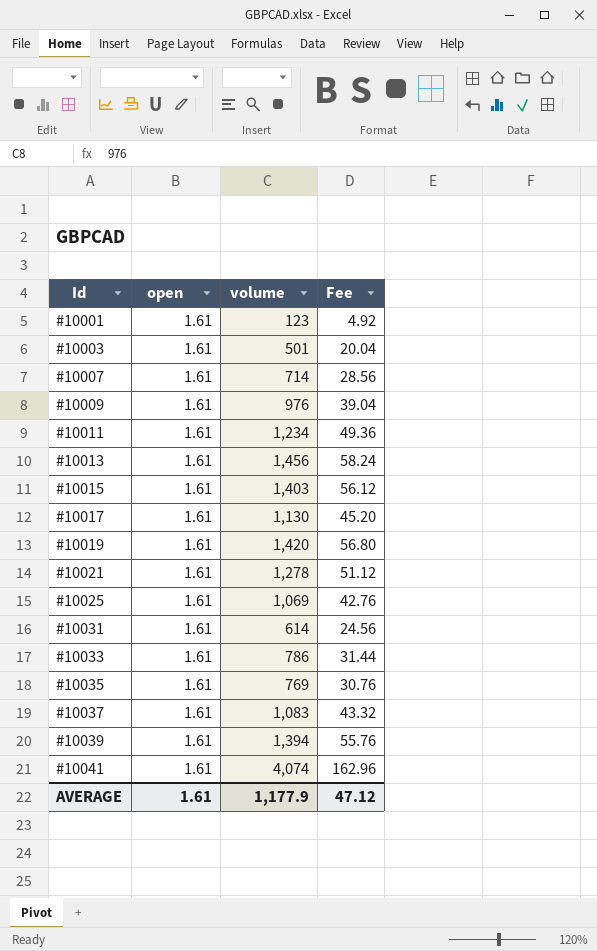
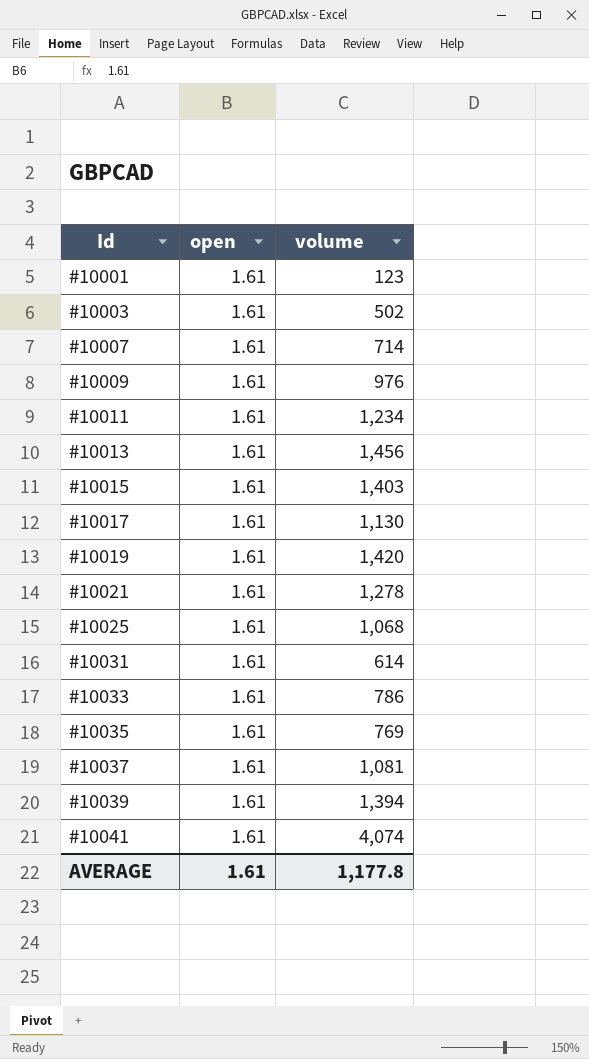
column Fee | formula: [volume] * 0.04 -> none
#10003 | volume: 501 -> 502
#10025 | volume: 1,069 -> 1,068
#10037 | volume: 1,083 -> 1,081
AVERAGE | volume: 1,177.9 -> 1,177.8

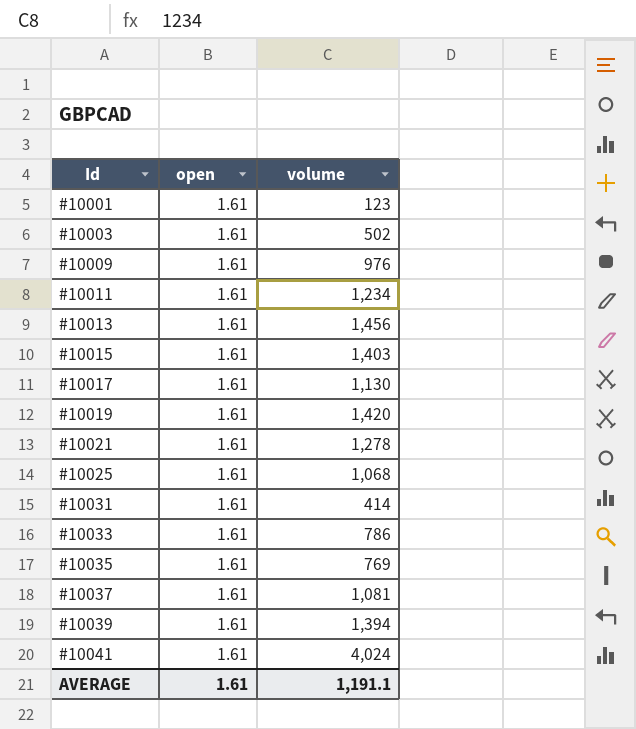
row #10007: 1.61 | 714 -> none
#10031 | volume: 614 -> 414
#10041 | volume: 4,074 -> 4,024
AVERAGE | volume: 1,177.8 -> 1,191.1

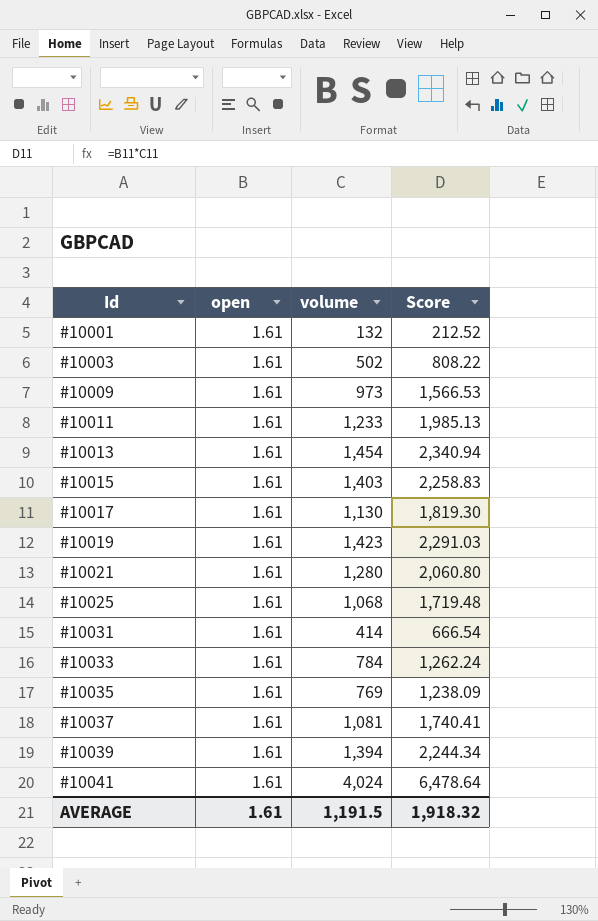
column Score | formula: none -> [open] * [volume]
#10001 | volume: 123 -> 132
#10009 | volume: 976 -> 973
#10011 | volume: 1,234 -> 1,233
#10013 | volume: 1,456 -> 1,454
#10019 | volume: 1,420 -> 1,423
#10021 | volume: 1,278 -> 1,280
#10033 | volume: 786 -> 784
AVERAGE | volume: 1,191.1 -> 1,191.5

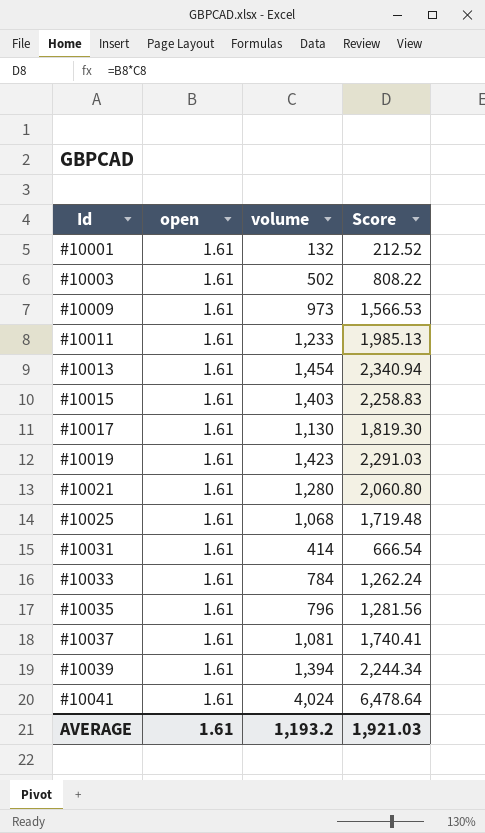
#10035 | volume: 769 -> 796
#10035 | Score: 1,238.09 -> 1,281.56
AVERAGE | volume: 1,191.5 -> 1,193.2
AVERAGE | Score: 1,918.32 -> 1,921.03

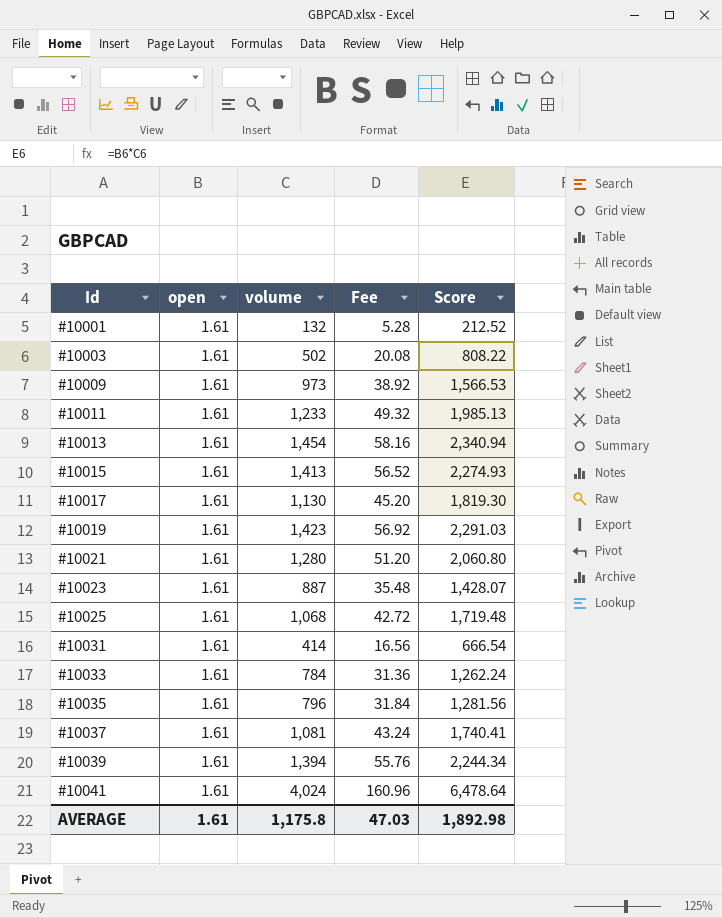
column Fee | formula: none -> [volume] * 0.04
#10015 | volume: 1,403 -> 1,413
#10015 | Score: 2,258.83 -> 2,274.93
row #10023: none -> 1.61 | 887 | 35.48 | 1,428.07
AVERAGE | volume: 1,193.2 -> 1,175.8
AVERAGE | Score: 1,921.03 -> 1,892.98

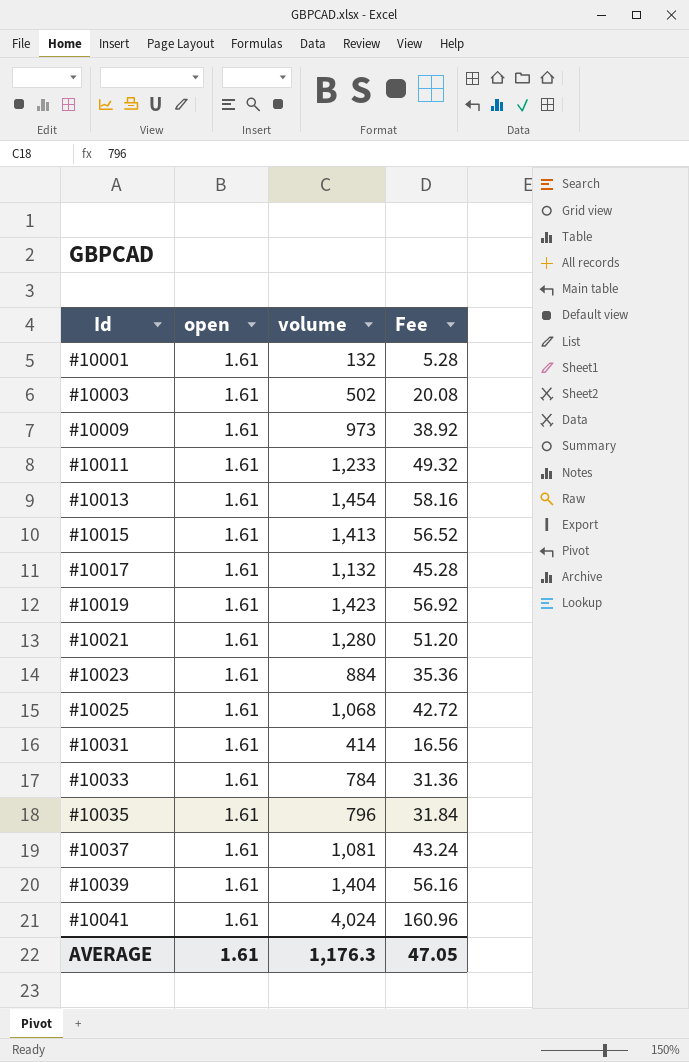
column Score | formula: [open] * [volume] -> none
#10017 | volume: 1,130 -> 1,132
#10017 | Fee: 45.20 -> 45.28
#10023 | volume: 887 -> 884
#10023 | Fee: 35.48 -> 35.36
#10039 | volume: 1,394 -> 1,404
#10039 | Fee: 55.76 -> 56.16
AVERAGE | volume: 1,175.8 -> 1,176.3
AVERAGE | Fee: 47.03 -> 47.05

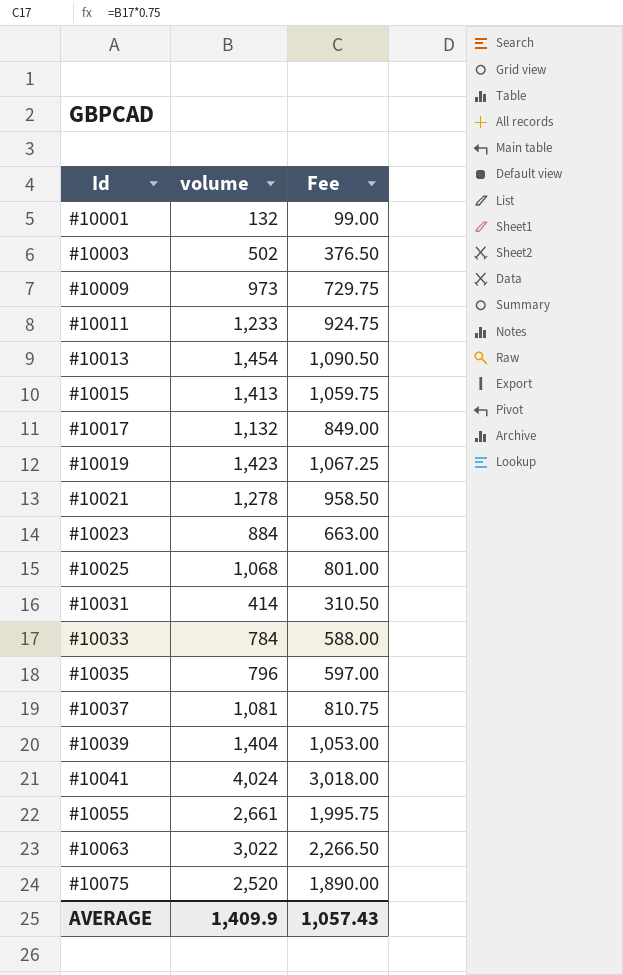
column open | position: 2 -> none
column Fee | formula: [volume] * 0.04 -> [volume] * 0.75
#10021 | volume: 1,280 -> 1,278
row #10055: none -> 2,661 | 1,995.75
row #10063: none -> 3,022 | 2,266.50
row #10075: none -> 2,520 | 1,890.00
AVERAGE | volume: 1,176.3 -> 1,409.9
AVERAGE | Fee: 47.05 -> 1,057.43

